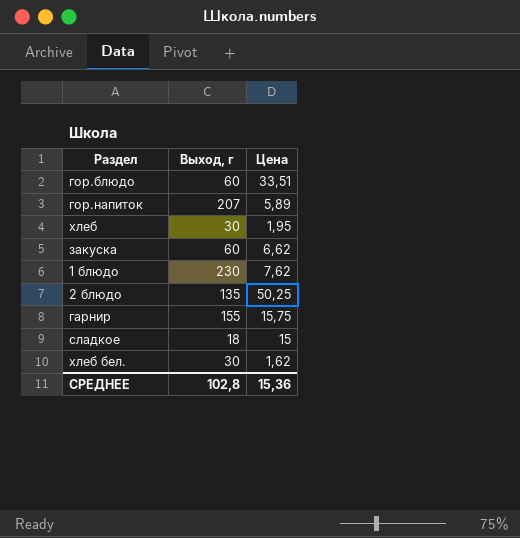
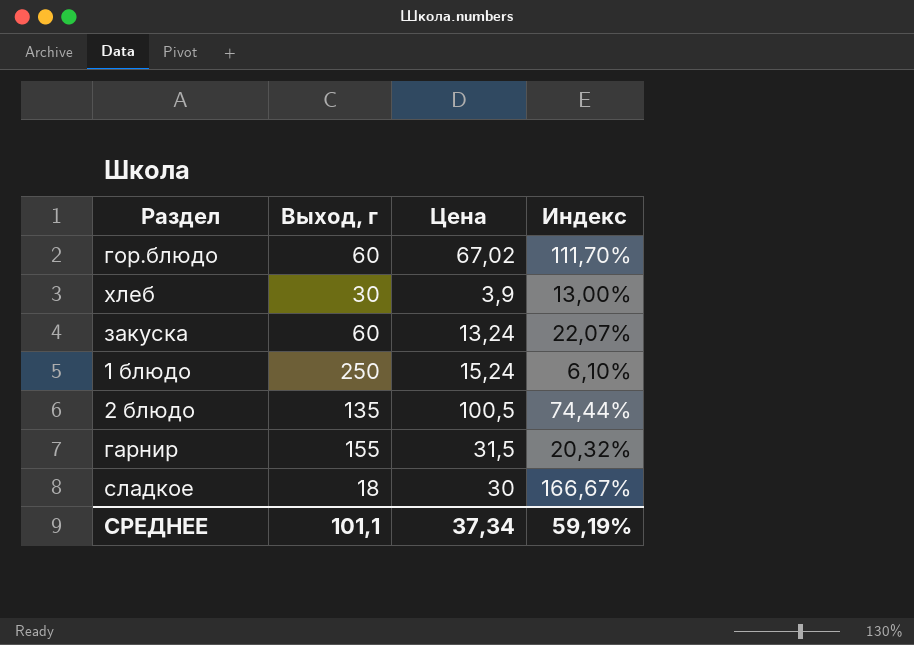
column Индекс | formula: none -> [Цена] / [Выход, г]
row гор.напиток: 207 | 5,89 -> none
row хлеб бел.: 30 | 1,62 -> none
гор.блюдо | Цена: 33,51 -> 67,02
хлеб | Цена: 1,95 -> 3,9
закуска | Цена: 6,62 -> 13,24
1 блюдо | Выход, г: 230 -> 250
1 блюдо | Цена: 7,62 -> 15,24
2 блюдо | Цена: 50,25 -> 100,5
гарнир | Цена: 15,75 -> 31,5
сладкое | Цена: 15 -> 30
СРЕДНЕЕ | Выход, г: 102,8 -> 101,1
СРЕДНЕЕ | Цена: 15,36 -> 37,34

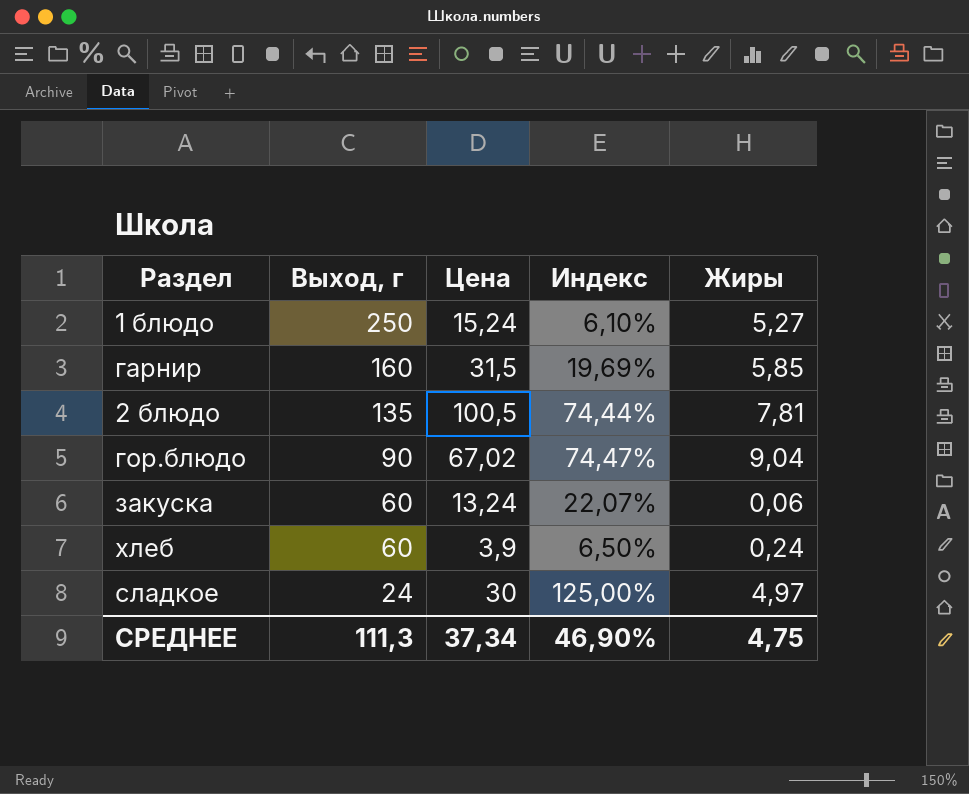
row order: none -> Выход, г descending
column Жиры | position: none -> 5
гарнир | Выход, г: 155 -> 160
гарнир | Индекс: 20,32% -> 19,69%
гор.блюдо | Выход, г: 60 -> 90
гор.блюдо | Индекс: 111,70% -> 74,47%
хлеб | Выход, г: 30 -> 60
хлеб | Индекс: 13,00% -> 6,50%
сладкое | Выход, г: 18 -> 24
сладкое | Индекс: 166,67% -> 125,00%
СРЕДНЕЕ | Выход, г: 101,1 -> 111,3
СРЕДНЕЕ | Индекс: 59,19% -> 46,90%

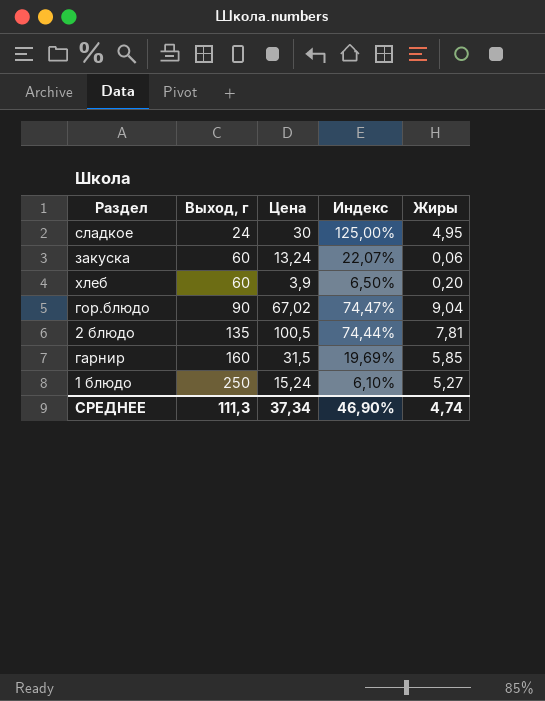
row order: Выход, г descending -> Выход, г ascending
сладкое | Жиры: 4,97 -> 4,95
хлеб | Жиры: 0,24 -> 0,20
СРЕДНЕЕ | Жиры: 4,75 -> 4,74

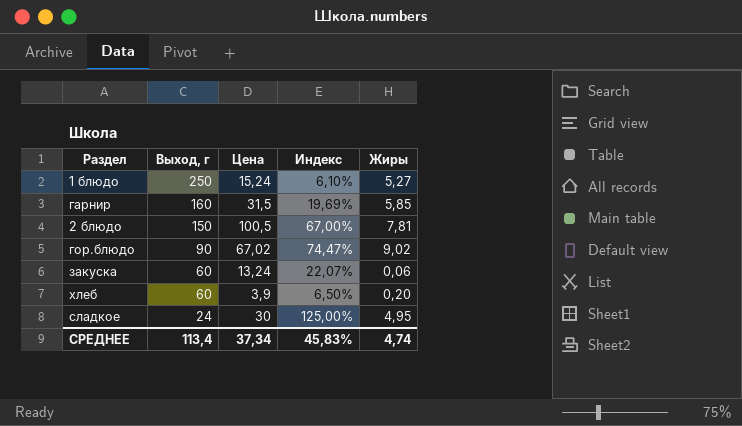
row order: Выход, г ascending -> Выход, г descending
2 блюдо | Выход, г: 135 -> 150
2 блюдо | Индекс: 74,44% -> 67,00%
гор.блюдо | Жиры: 9,04 -> 9,02
СРЕДНЕЕ | Выход, г: 111,3 -> 113,4
СРЕДНЕЕ | Индекс: 46,90% -> 45,83%

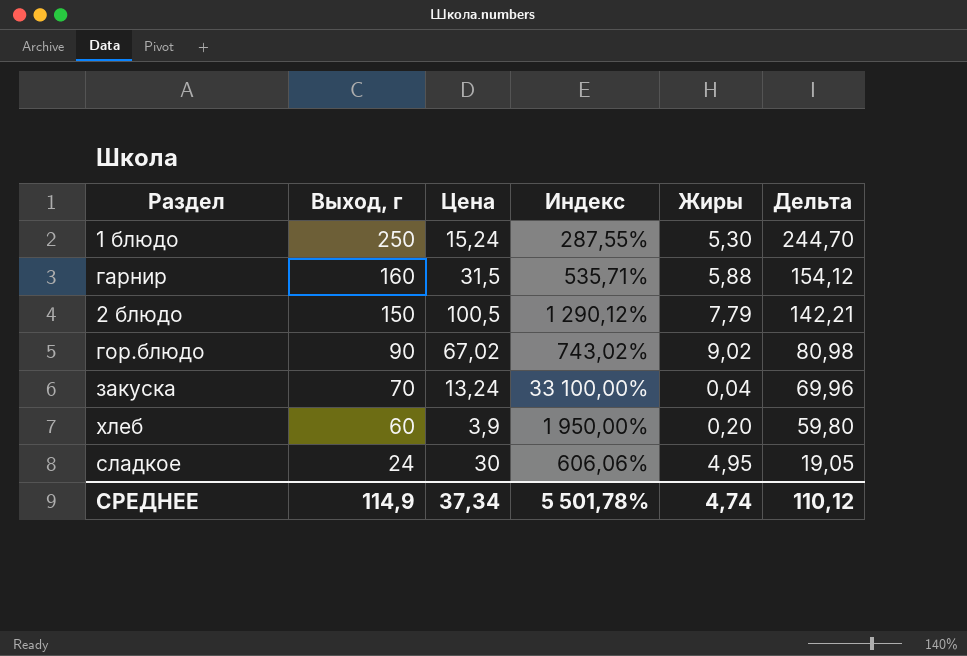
column Индекс | formula: [Цена] / [Выход, г] -> [Цена] / [Жиры]
column Дельта | formula: none -> [Выход, г] - [Жиры]
1 блюдо | Жиры: 5,27 -> 5,30
гарнир | Жиры: 5,85 -> 5,88
2 блюдо | Жиры: 7,81 -> 7,79
закуска | Выход, г: 60 -> 70
закуска | Жиры: 0,06 -> 0,04
СРЕДНЕЕ | Выход, г: 113,4 -> 114,9
СРЕДНЕЕ | Индекс: 45,83% -> 5 501,78%

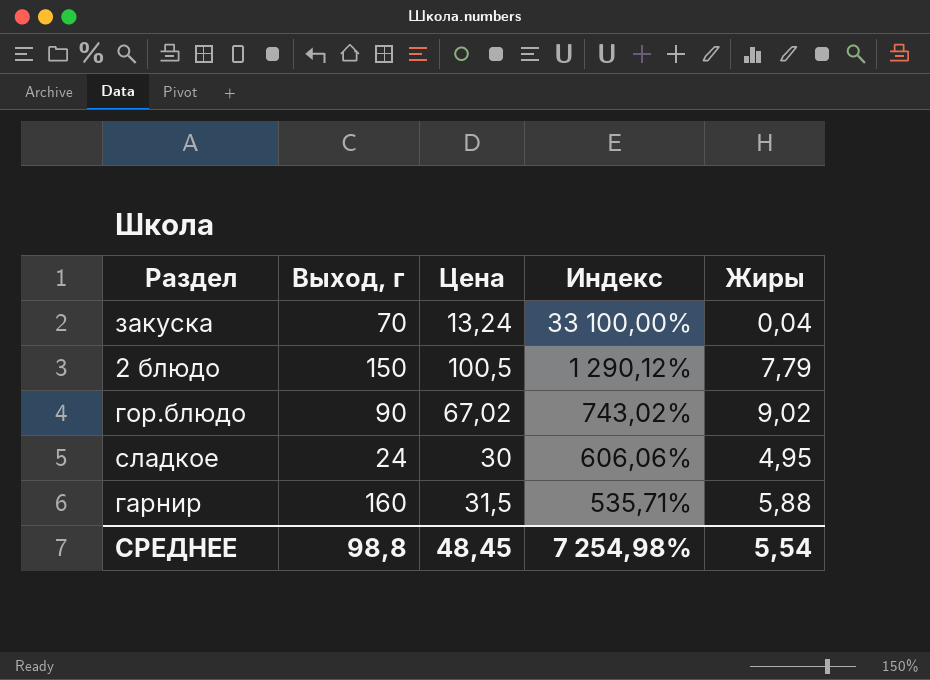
row order: Выход, г descending -> Индекс descending
column Дельта | formula: [Выход, г] - [Жиры] -> none
row 1 блюдо: 250 | 15,24 | 287,55% | 5,30 | 244,70 -> none
row хлеб: 60 | 3,9 | 1 950,00% | 0,20 | 59,80 -> none
СРЕДНЕЕ | Выход, г: 114,9 -> 98,8
СРЕДНЕЕ | Цена: 37,34 -> 48,45
СРЕДНЕЕ | Индекс: 5 501,78% -> 7 254,98%
СРЕДНЕЕ | Жиры: 4,74 -> 5,54

